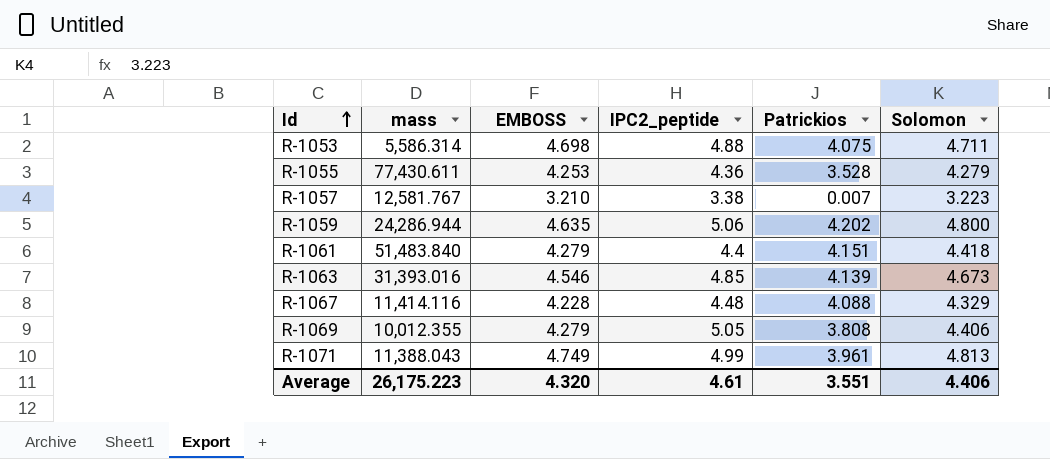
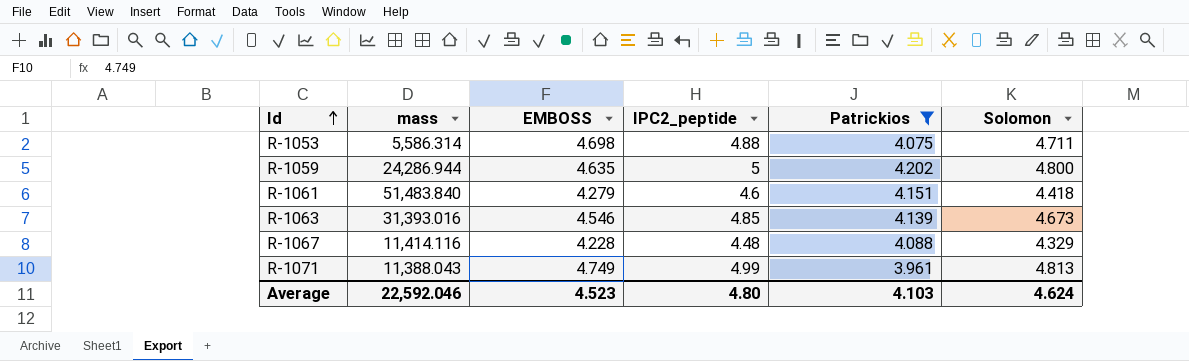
filter: none -> Patrickios >= 3.961
R-1059 | IPC2_peptide: 5.06 -> 5
R-1061 | IPC2_peptide: 4.4 -> 4.6
Average | mass: 26,175.223 -> 22,592.046
Average | EMBOSS: 4.320 -> 4.523
Average | IPC2_peptide: 4.61 -> 4.80
Average | Patrickios: 3.551 -> 4.103
Average | Solomon: 4.406 -> 4.624

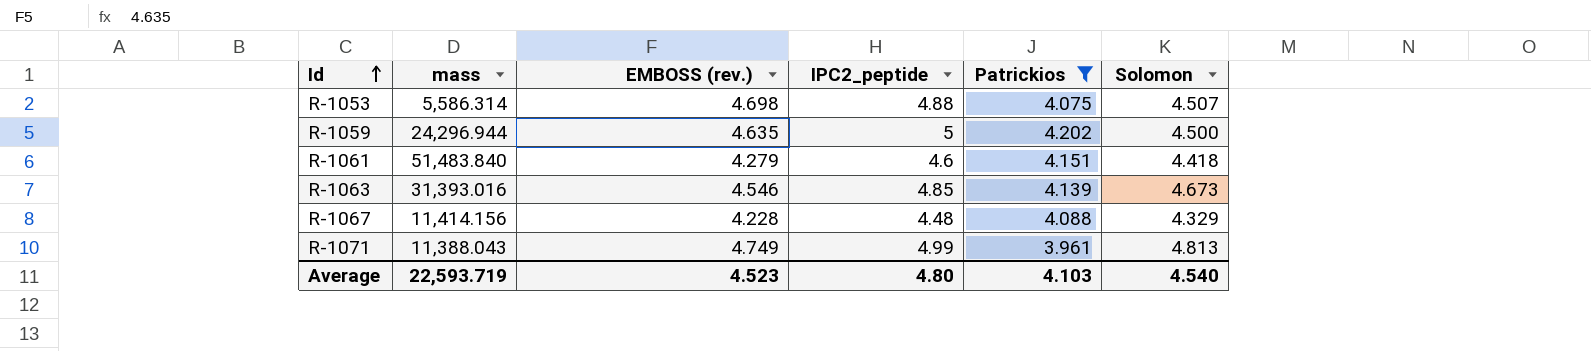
column name: EMBOSS -> EMBOSS (rev.)
R-1053 | Solomon: 4.711 -> 4.507
R-1059 | mass: 24,286.944 -> 24,296.944
R-1059 | Solomon: 4.800 -> 4.500
R-1067 | mass: 11,414.116 -> 11,414.156
Average | mass: 22,592.046 -> 22,593.719
Average | Solomon: 4.624 -> 4.540

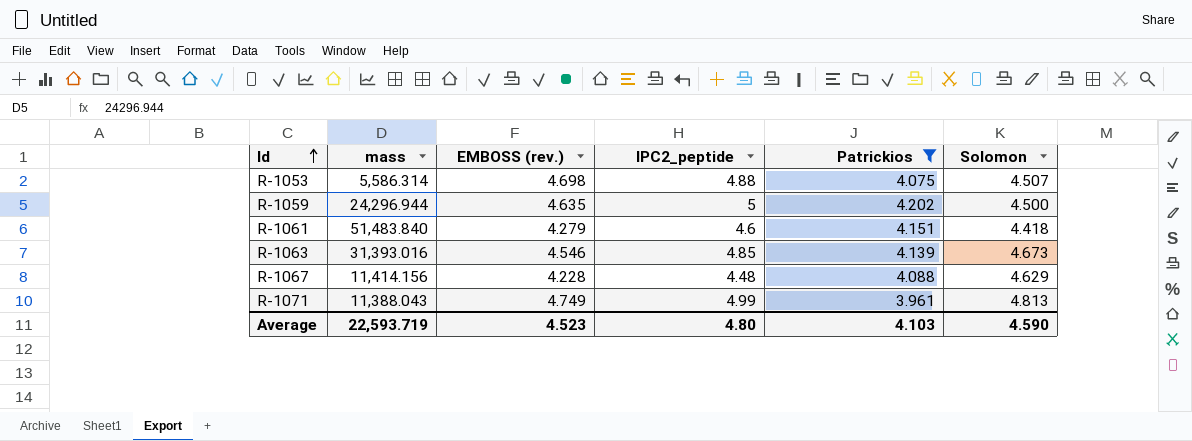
R-1067 | Solomon: 4.329 -> 4.629
Average | Solomon: 4.540 -> 4.590

